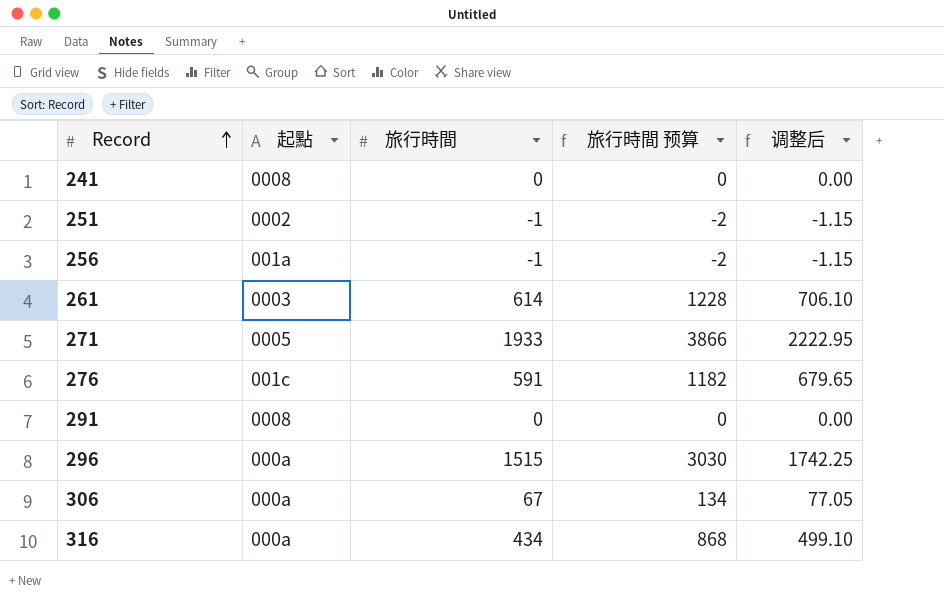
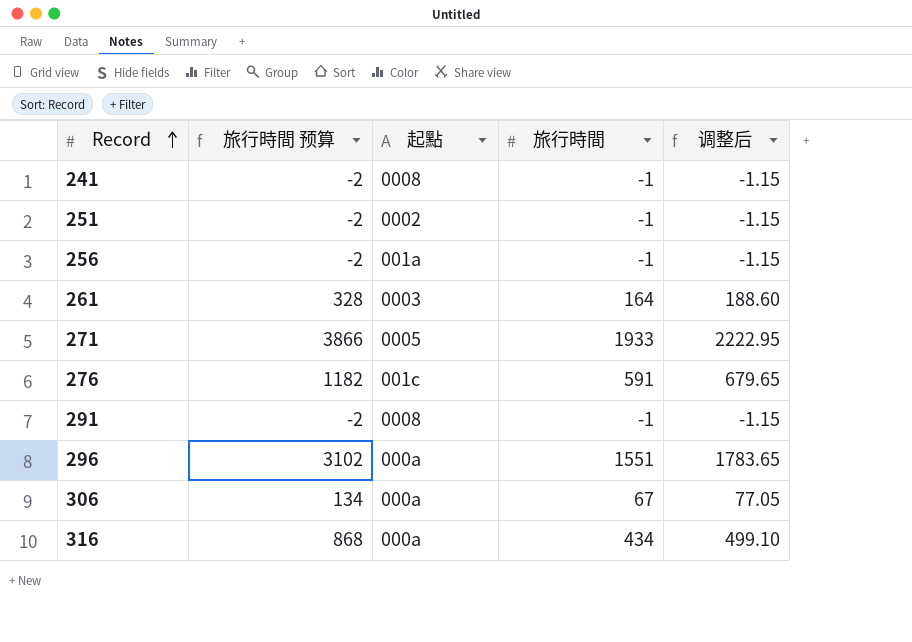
column 旅行時間 预算 | position: 4 -> 2
241 | 旅行時間 预算: 0 -> -2
241 | 旅行時間: 0 -> -1
241 | 调整后: 0.00 -> -1.15
261 | 旅行時間 预算: 1228 -> 328
261 | 旅行時間: 614 -> 164
261 | 调整后: 706.10 -> 188.60
291 | 旅行時間 预算: 0 -> -2
291 | 旅行時間: 0 -> -1
291 | 调整后: 0.00 -> -1.15
296 | 旅行時間 预算: 3030 -> 3102
296 | 旅行時間: 1515 -> 1551
296 | 调整后: 1742.25 -> 1783.65

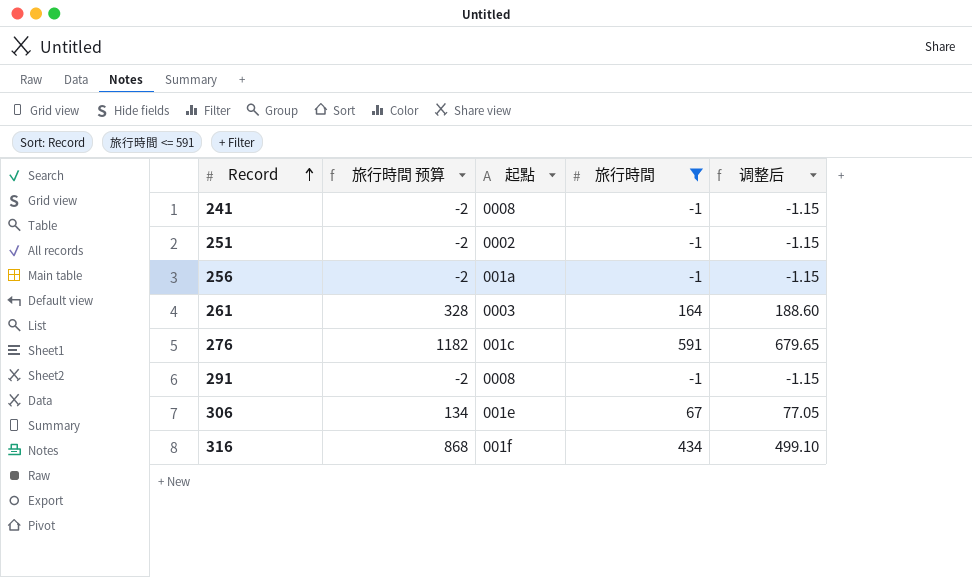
filter: none -> 旅行時間 <= 591
306 | 起點: 000a -> 001e
316 | 起點: 000a -> 001f

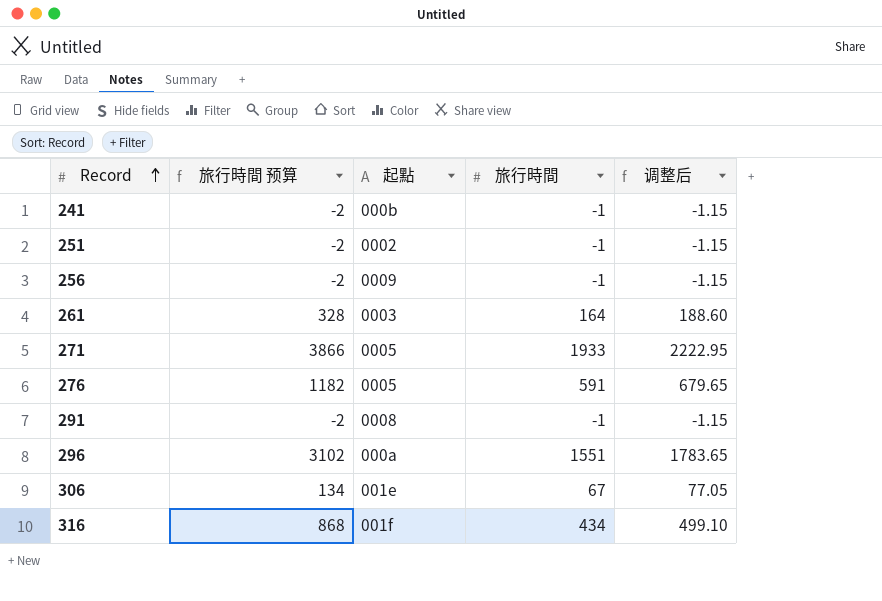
filter: 旅行時間 <= 591 -> none
241 | 起點: 0008 -> 000b
256 | 起點: 001a -> 0009
276 | 起點: 001c -> 0005

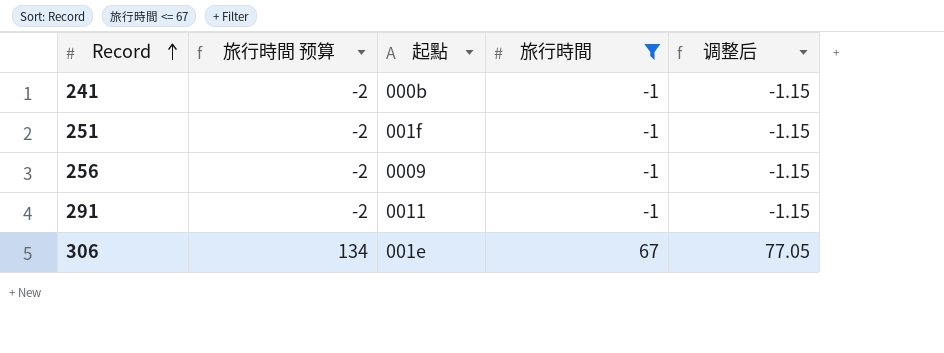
filter: none -> 旅行時間 <= 67
251 | 起點: 0002 -> 001f
291 | 起點: 0008 -> 0011

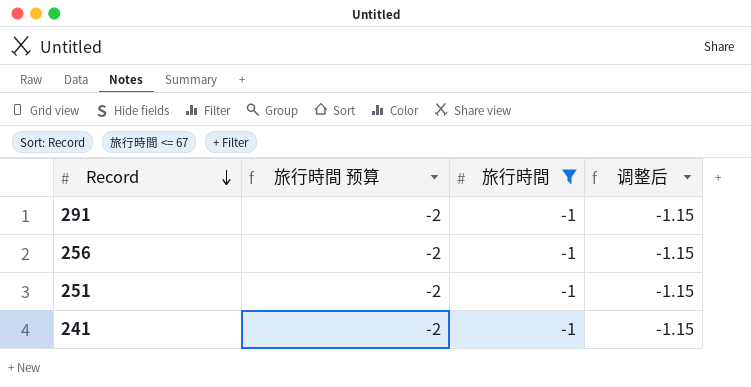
row order: Record ascending -> Record descending
column 起點 | position: 3 -> none
row 306: 134 | 001e | 67 | 77.05 -> none

